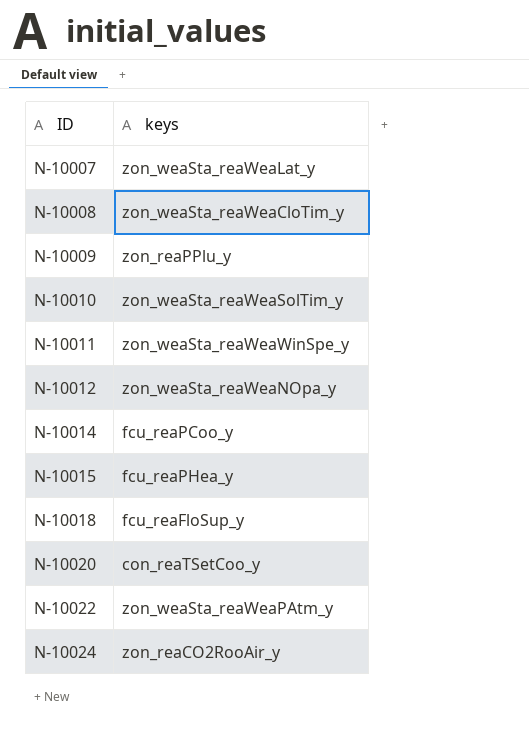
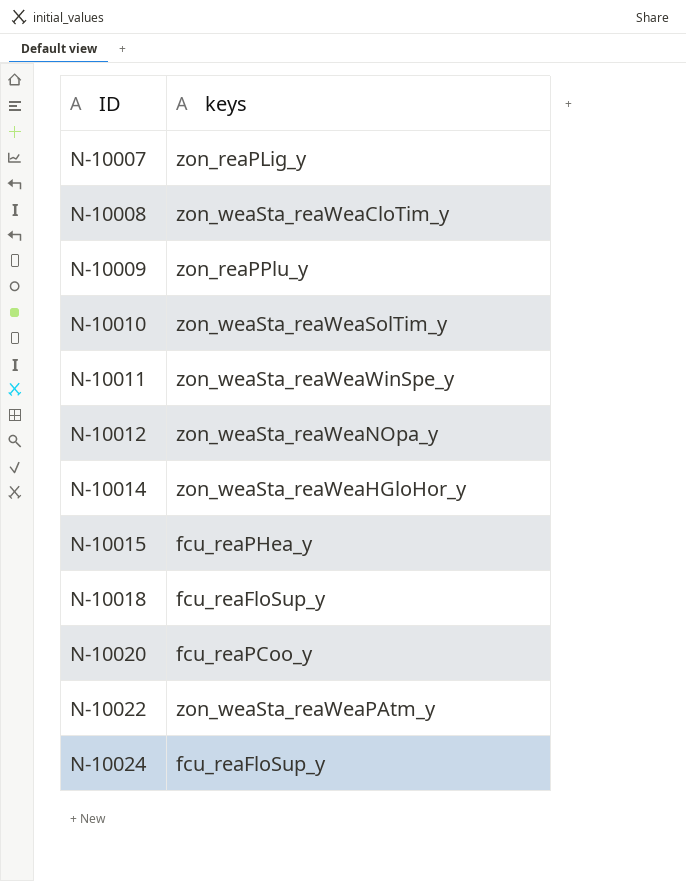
N-10007 | keys: zon_weaSta_reaWeaLat_y -> zon_reaPLig_y
N-10014 | keys: fcu_reaPCoo_y -> zon_weaSta_reaWeaHGloHor_y
N-10020 | keys: con_reaTSetCoo_y -> fcu_reaPCoo_y
N-10024 | keys: zon_reaCO2RooAir_y -> fcu_reaFloSup_y

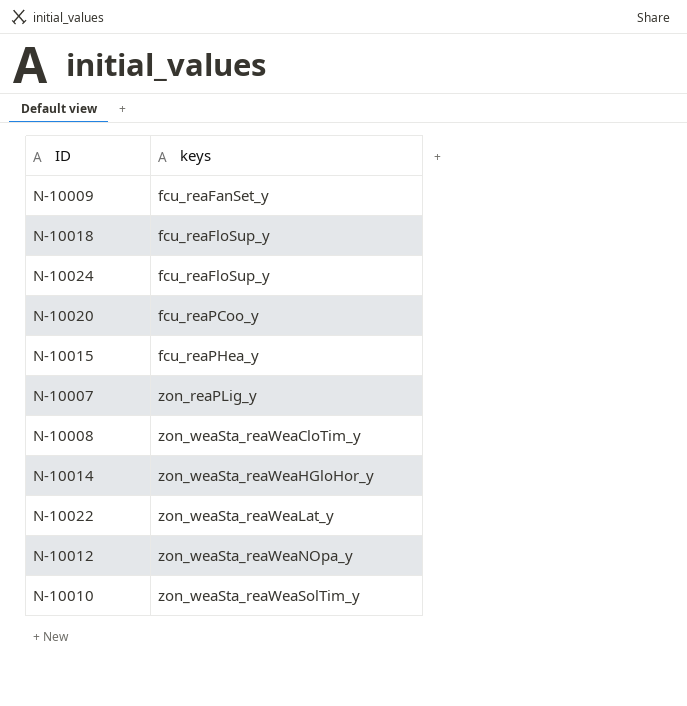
row order: ID ascending -> keys ascending
row N-10011: zon_weaSta_reaWeaWinSpe_y -> none
N-10009 | keys: zon_reaPPlu_y -> fcu_reaFanSet_y
N-10022 | keys: zon_weaSta_reaWeaPAtm_y -> zon_weaSta_reaWeaLat_y

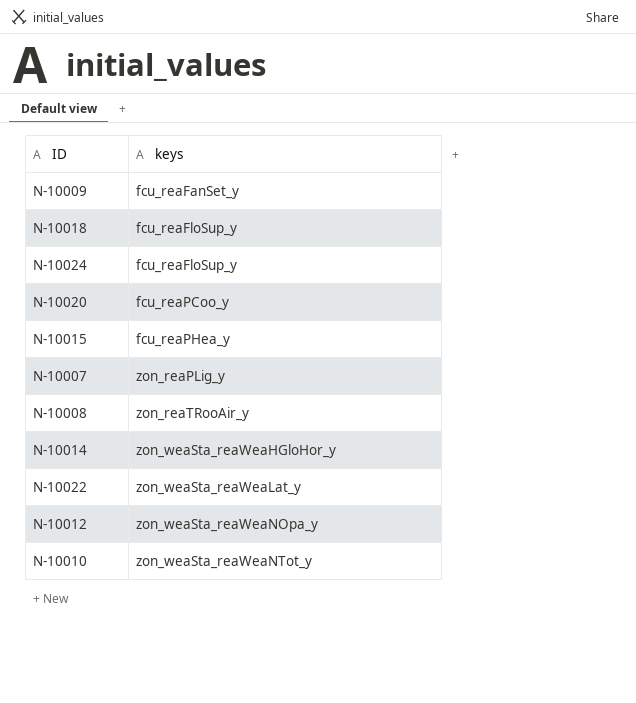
N-10008 | keys: zon_weaSta_reaWeaCloTim_y -> zon_reaTRooAir_y
N-10010 | keys: zon_weaSta_reaWeaSolTim_y -> zon_weaSta_reaWeaNTot_y

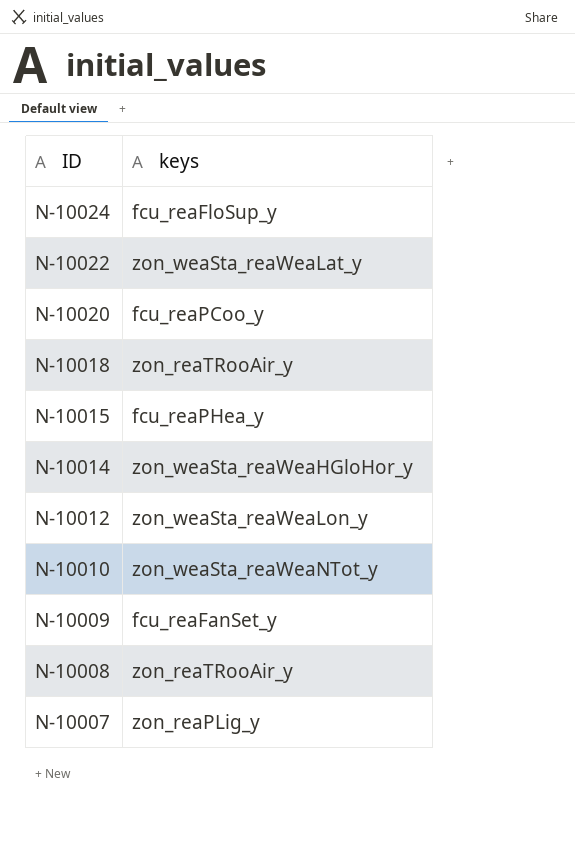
row order: keys ascending -> ID descending
N-10018 | keys: fcu_reaFloSup_y -> zon_reaTRooAir_y
N-10012 | keys: zon_weaSta_reaWeaNOpa_y -> zon_weaSta_reaWeaLon_y

